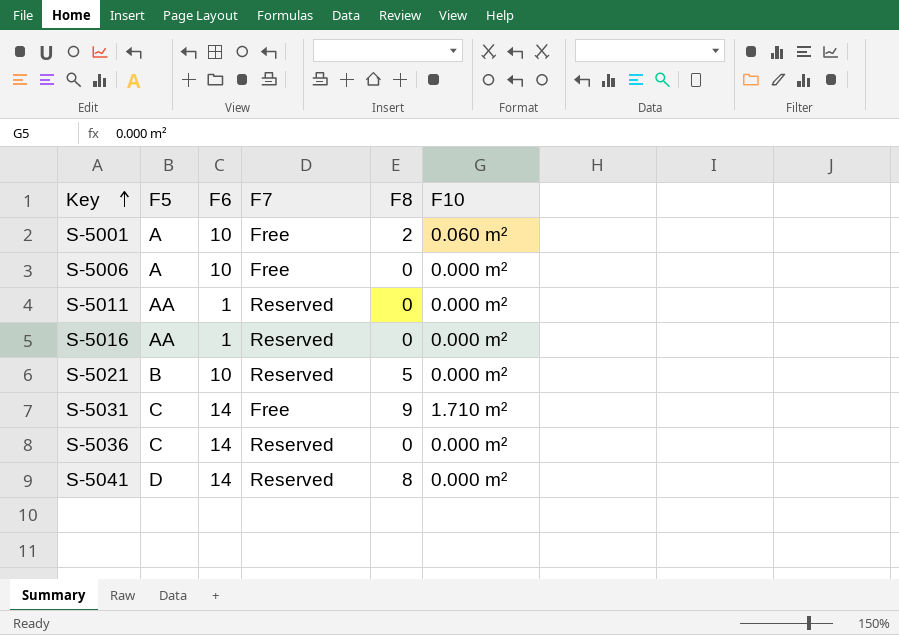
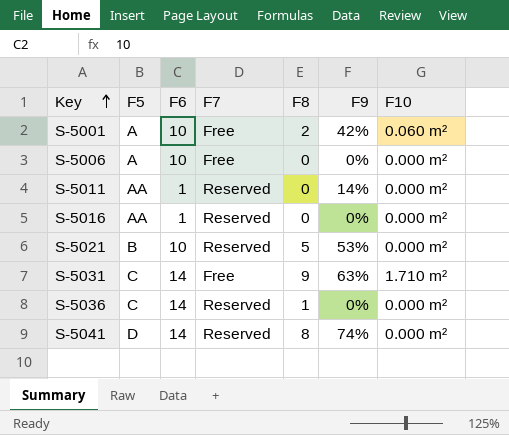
column F9 | position: none -> 6
S-5036 | F8: 0 -> 1

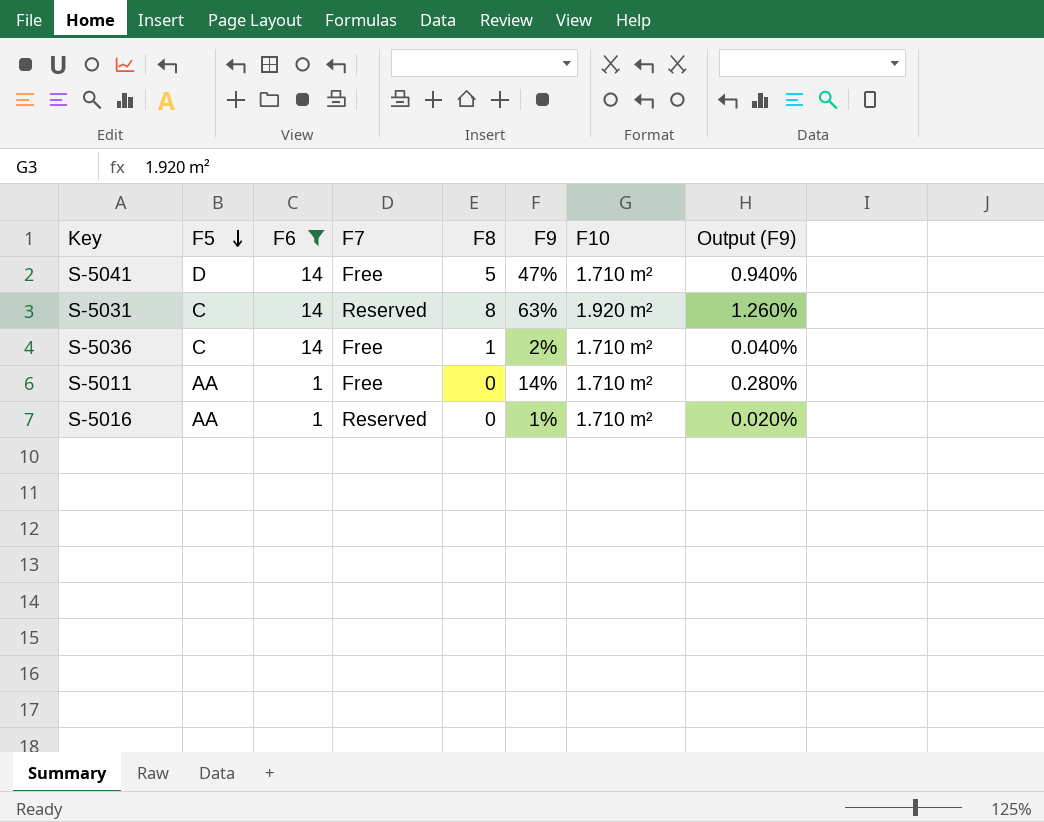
filter: none -> F6 != 10
row order: Key ascending -> F5 descending
column Output (F9) | formula: none -> [F9] * 0.02
S-5041 | F7: Reserved -> Free
S-5041 | F8: 8 -> 5
S-5041 | F9: 74% -> 47%
S-5041 | F10: 0.000 m² -> 1.710 m²
S-5031 | F7: Free -> Reserved
S-5031 | F8: 9 -> 8
S-5031 | F10: 1.710 m² -> 1.920 m²
S-5036 | F7: Reserved -> Free
S-5036 | F9: 0% -> 2%
S-5036 | F10: 0.000 m² -> 1.710 m²
S-5011 | F7: Reserved -> Free
S-5011 | F10: 0.000 m² -> 1.710 m²
S-5016 | F9: 0% -> 1%
S-5016 | F10: 0.000 m² -> 1.710 m²

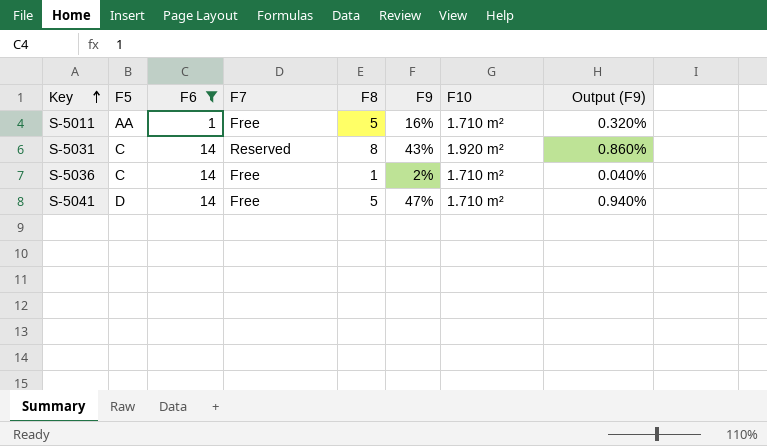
row order: F5 descending -> Key ascending
row S-5016: AA | 1 | Reserved | 0 | 1% | 1.710 m² | 0.020% -> none
S-5011 | F8: 0 -> 5
S-5011 | F9: 14% -> 16%
S-5011 | Output (F9): 0.280% -> 0.320%
S-5031 | F9: 63% -> 43%
S-5031 | Output (F9): 1.260% -> 0.860%

